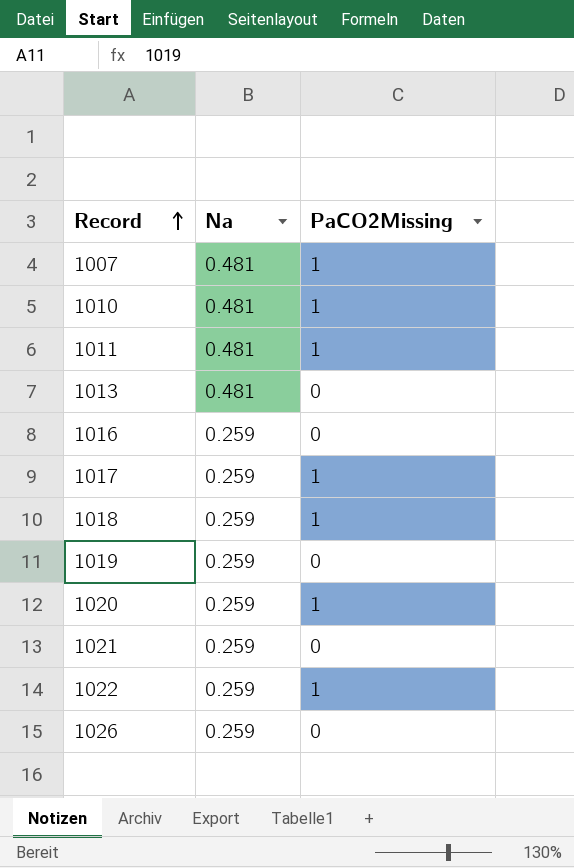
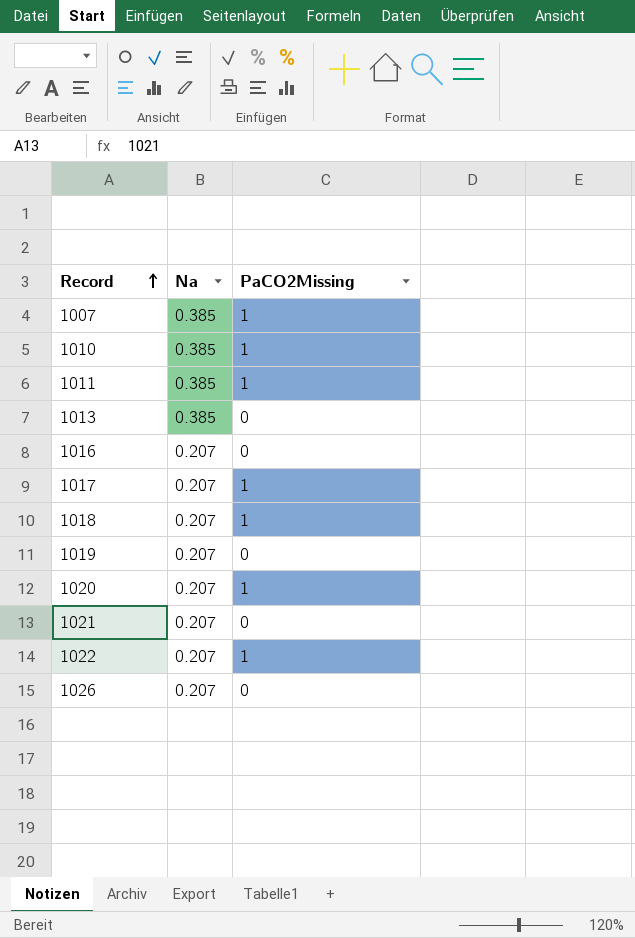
1007 | Na: 0.481 -> 0.385
1010 | Na: 0.481 -> 0.385
1011 | Na: 0.481 -> 0.385
1013 | Na: 0.481 -> 0.385
1016 | Na: 0.259 -> 0.207
1017 | Na: 0.259 -> 0.207
1018 | Na: 0.259 -> 0.207
1019 | Na: 0.259 -> 0.207
1020 | Na: 0.259 -> 0.207
1021 | Na: 0.259 -> 0.207
1022 | Na: 0.259 -> 0.207
1026 | Na: 0.259 -> 0.207

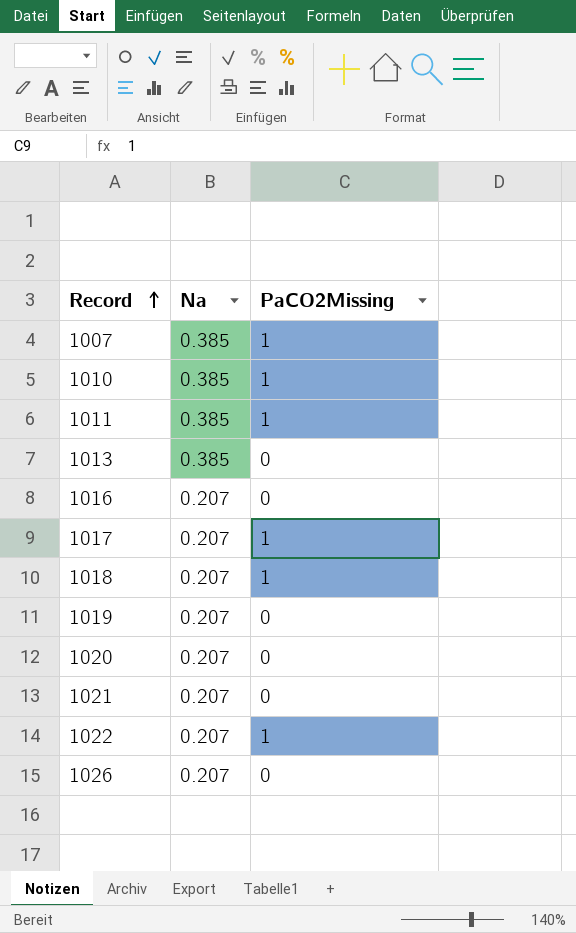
1020 | PaCO2Missing: 1 -> 0

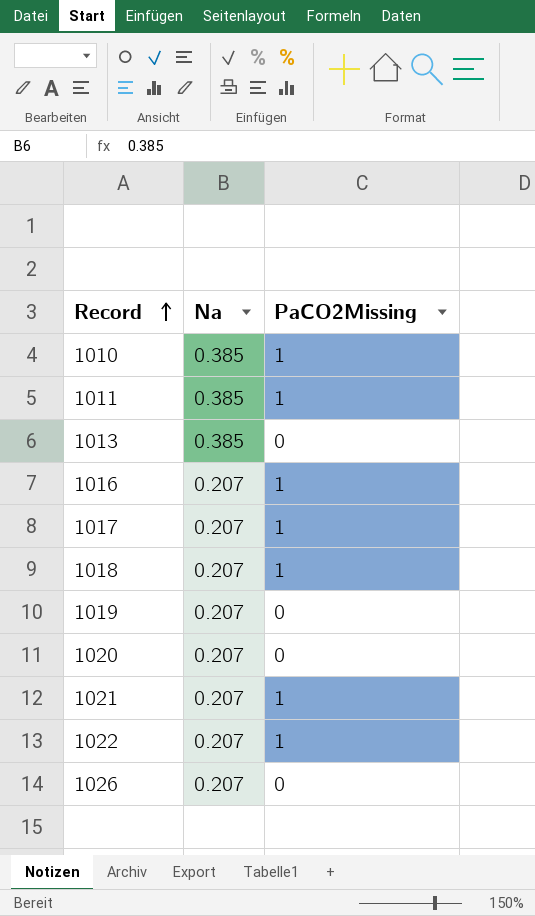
row 1007: 0.385 | 1 -> none
1016 | PaCO2Missing: 0 -> 1
1021 | PaCO2Missing: 0 -> 1

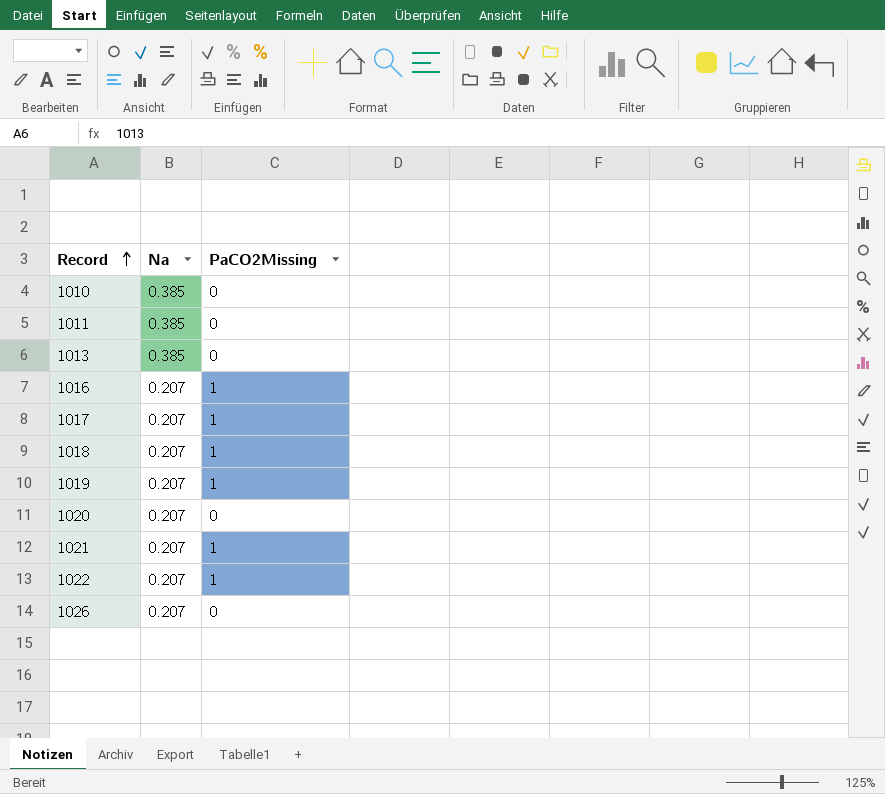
1010 | PaCO2Missing: 1 -> 0
1011 | PaCO2Missing: 1 -> 0
1019 | PaCO2Missing: 0 -> 1

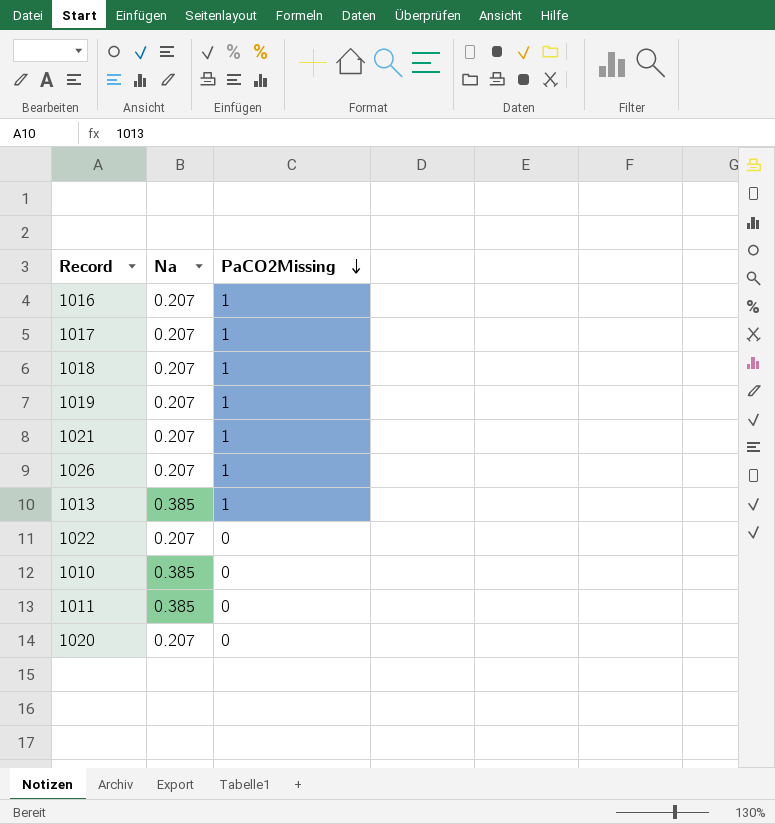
row order: Record ascending -> PaCO2Missing descending
1026 | PaCO2Missing: 0 -> 1
1013 | PaCO2Missing: 0 -> 1
1022 | PaCO2Missing: 1 -> 0

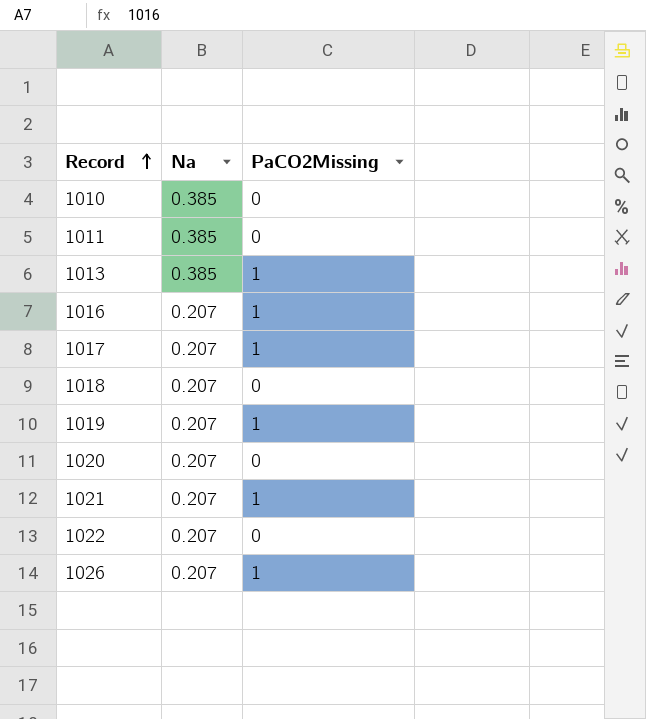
row order: PaCO2Missing descending -> Record ascending
1018 | PaCO2Missing: 1 -> 0

